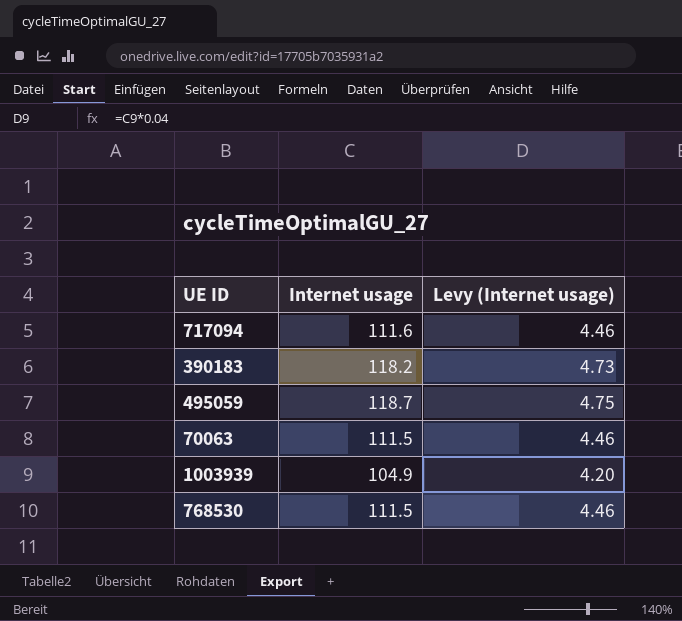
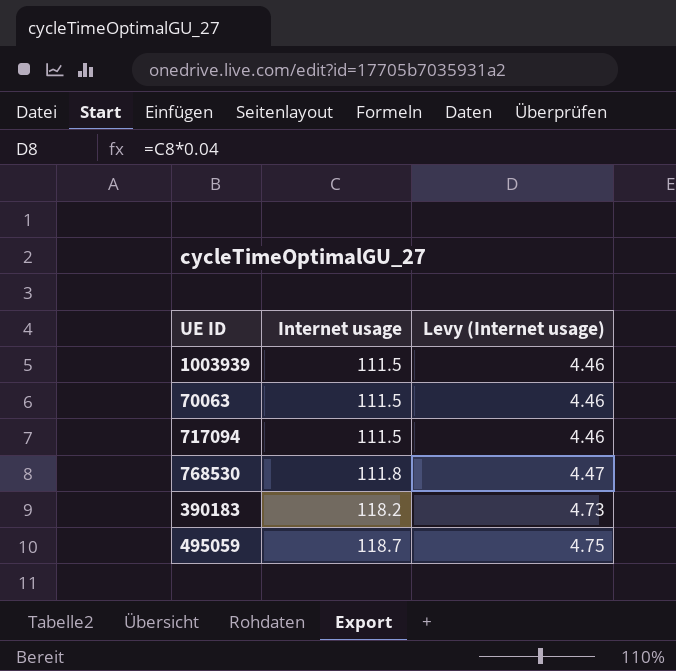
row order: none -> Internet usage ascending
1003939 | Internet usage: 104.9 -> 111.5
1003939 | Levy (Internet usage): 4.20 -> 4.46
717094 | Internet usage: 111.6 -> 111.5
768530 | Internet usage: 111.5 -> 111.8
768530 | Levy (Internet usage): 4.46 -> 4.47

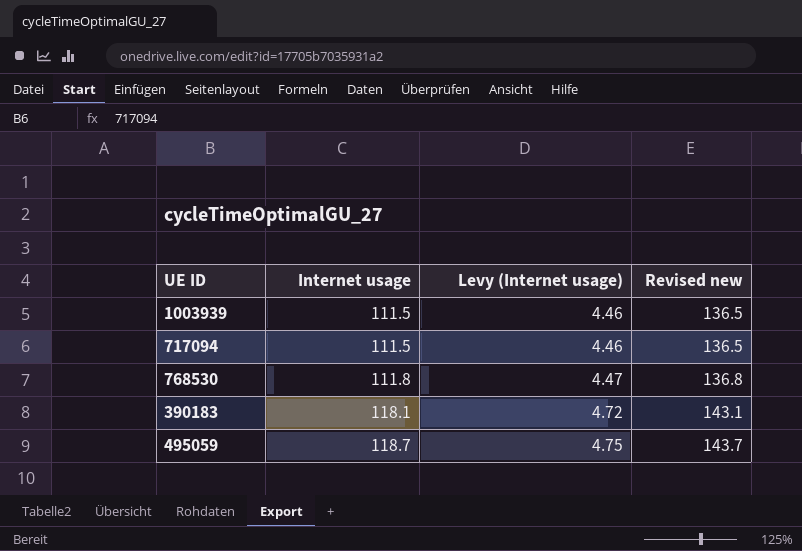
column Revised new | formula: none -> [Internet usage] + 25
row 70063: 111.5 | 4.46 -> none
390183 | Internet usage: 118.2 -> 118.1
390183 | Levy (Internet usage): 4.73 -> 4.72

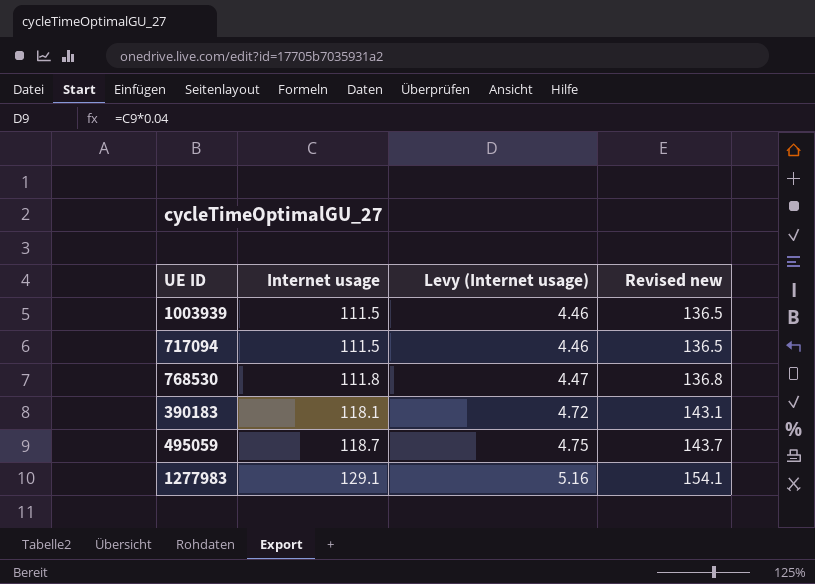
row 1277983: none -> 129.1 | 5.16 | 154.1

